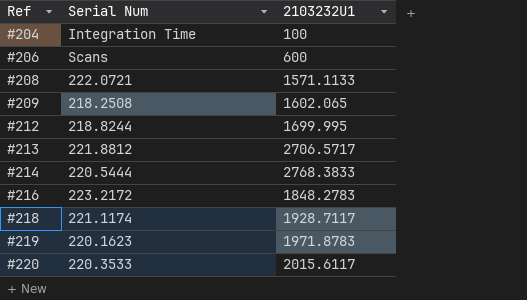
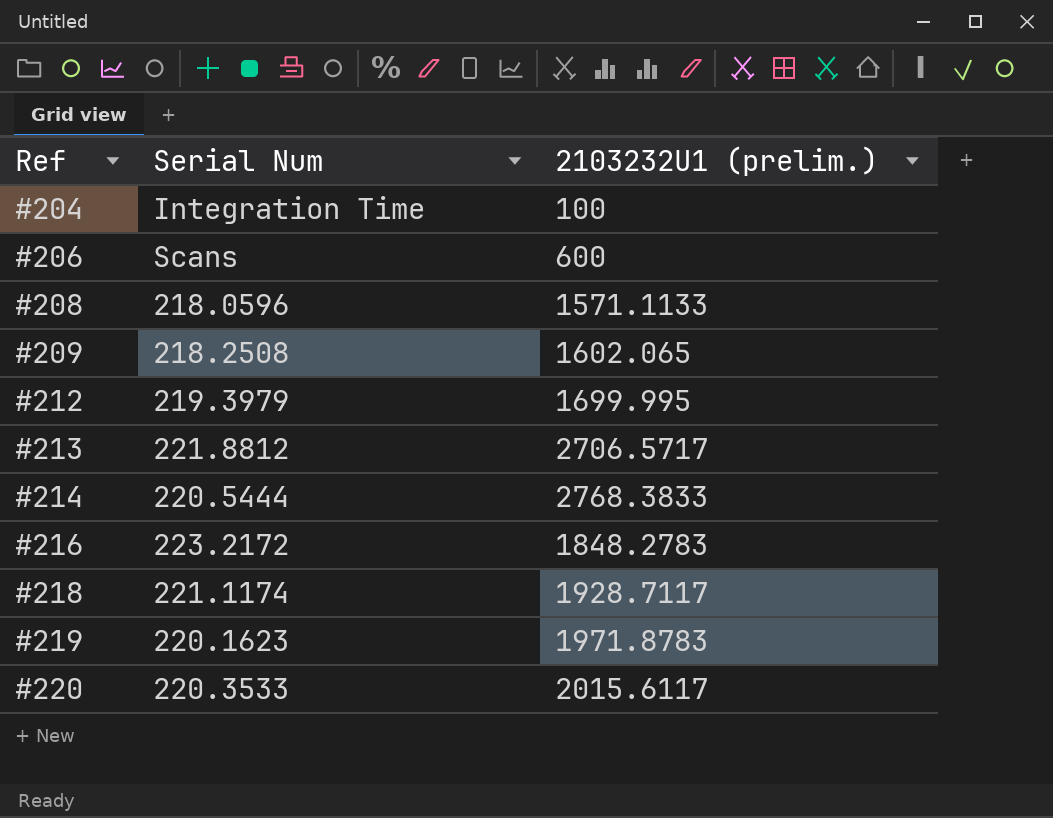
column name: 2103232U1 -> 2103232U1 (prelim.)
#208 | Serial Num: 222.0721 -> 218.0596
#212 | Serial Num: 218.8244 -> 219.3979

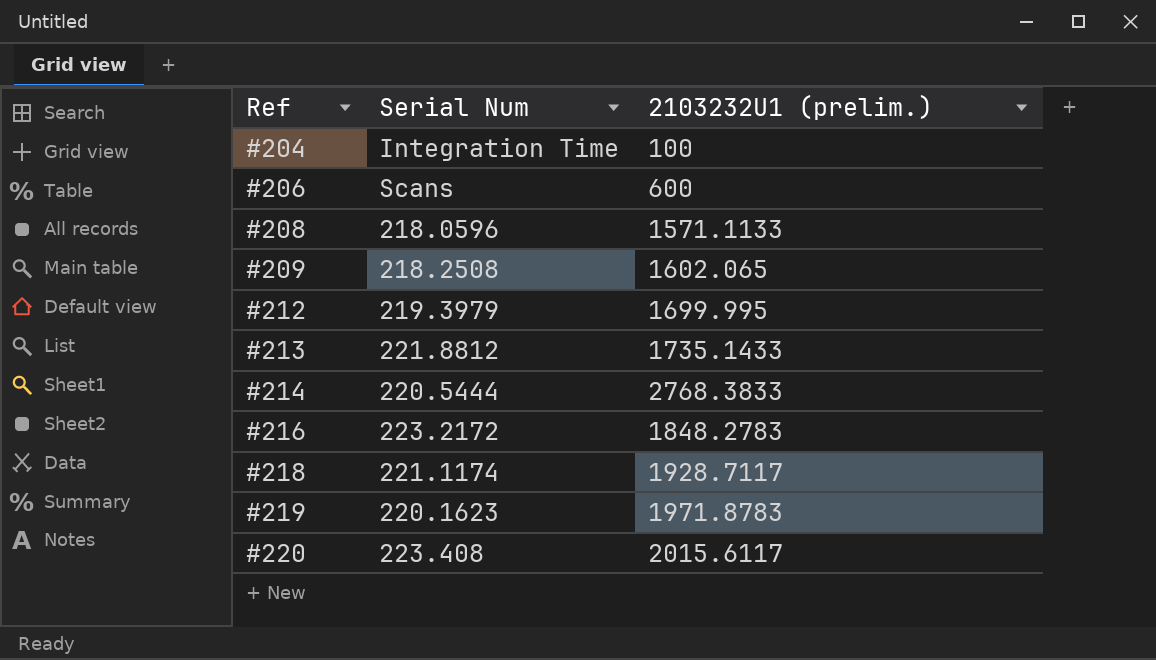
#213 | 2103232U1 (prelim.): 2706.5717 -> 1735.1433
#220 | Serial Num: 220.3533 -> 223.408

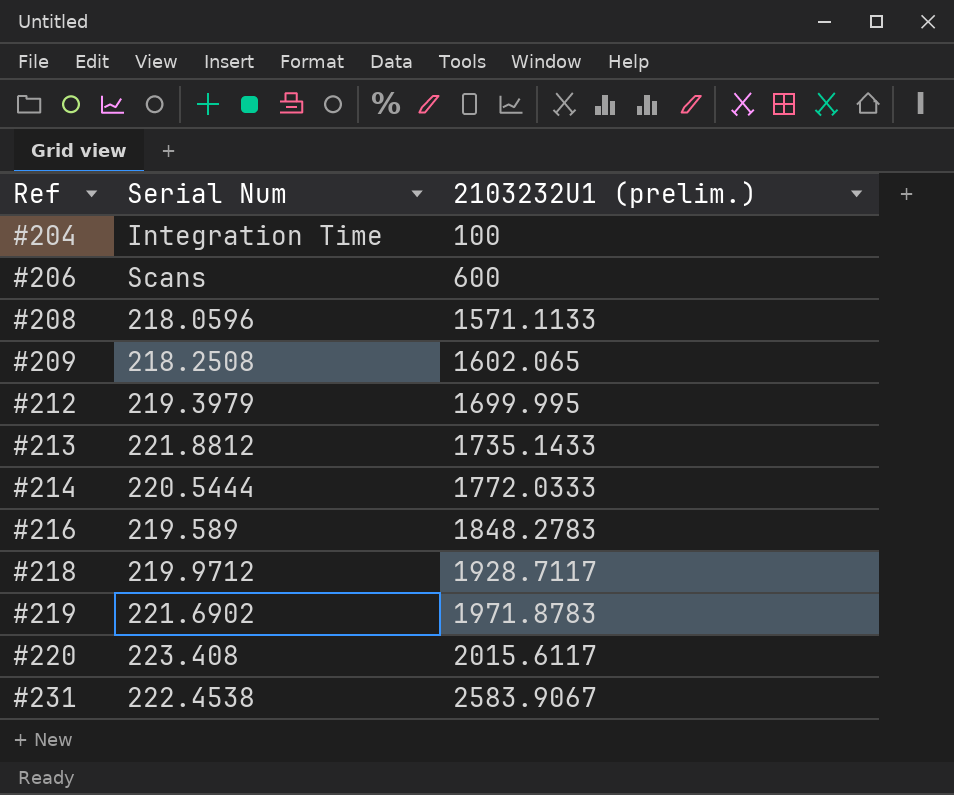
#214 | 2103232U1 (prelim.): 2768.3833 -> 1772.0333
#216 | Serial Num: 223.2172 -> 219.589
#218 | Serial Num: 221.1174 -> 219.9712
#219 | Serial Num: 220.1623 -> 221.6902
row #231: none -> 222.4538 | 2583.9067

